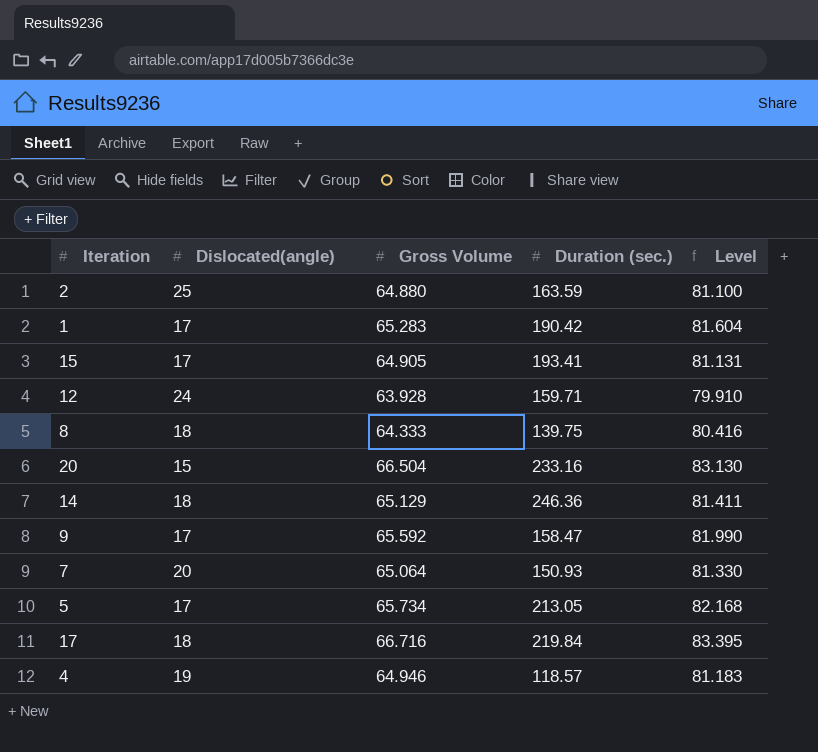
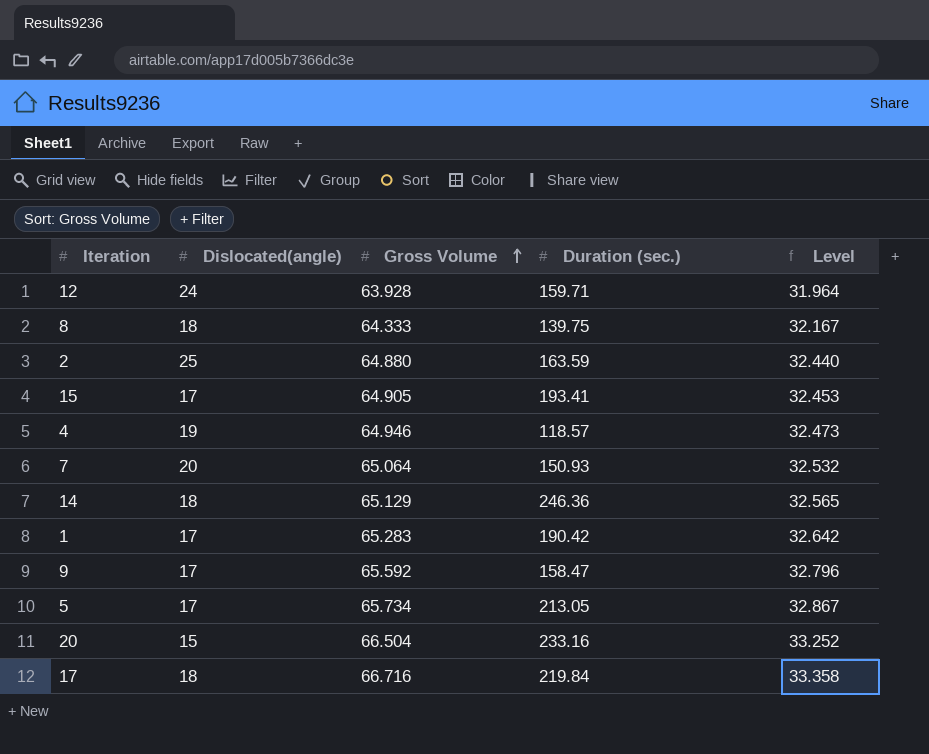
row order: none -> Gross Volume ascending
column Level | formula: [Gross Volume] * 1.25 -> [Gross Volume] * 0.5

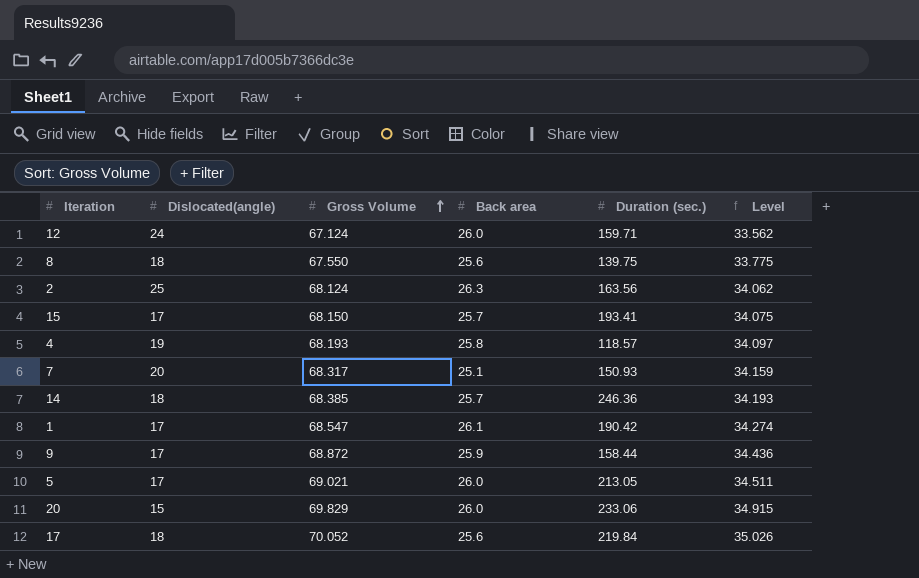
column Back area | position: none -> 4
12 | Gross Volume: 63.928 -> 67.124
12 | Level: 31.964 -> 33.562
8 | Gross Volume: 64.333 -> 67.550
8 | Level: 32.167 -> 33.775
2 | Gross Volume: 64.880 -> 68.124
2 | Duration (sec.): 163.59 -> 163.56
2 | Level: 32.440 -> 34.062
15 | Gross Volume: 64.905 -> 68.150
15 | Level: 32.453 -> 34.075
4 | Gross Volume: 64.946 -> 68.193
4 | Level: 32.473 -> 34.097
7 | Gross Volume: 65.064 -> 68.317
7 | Level: 32.532 -> 34.159
14 | Gross Volume: 65.129 -> 68.385
14 | Level: 32.565 -> 34.193
1 | Gross Volume: 65.283 -> 68.547
1 | Level: 32.642 -> 34.274
9 | Gross Volume: 65.592 -> 68.872
9 | Duration (sec.): 158.47 -> 158.44
9 | Level: 32.796 -> 34.436
5 | Gross Volume: 65.734 -> 69.021
5 | Level: 32.867 -> 34.511
20 | Gross Volume: 66.504 -> 69.829
20 | Duration (sec.): 233.16 -> 233.06
20 | Level: 33.252 -> 34.915
17 | Gross Volume: 66.716 -> 70.052
17 | Level: 33.358 -> 35.026

